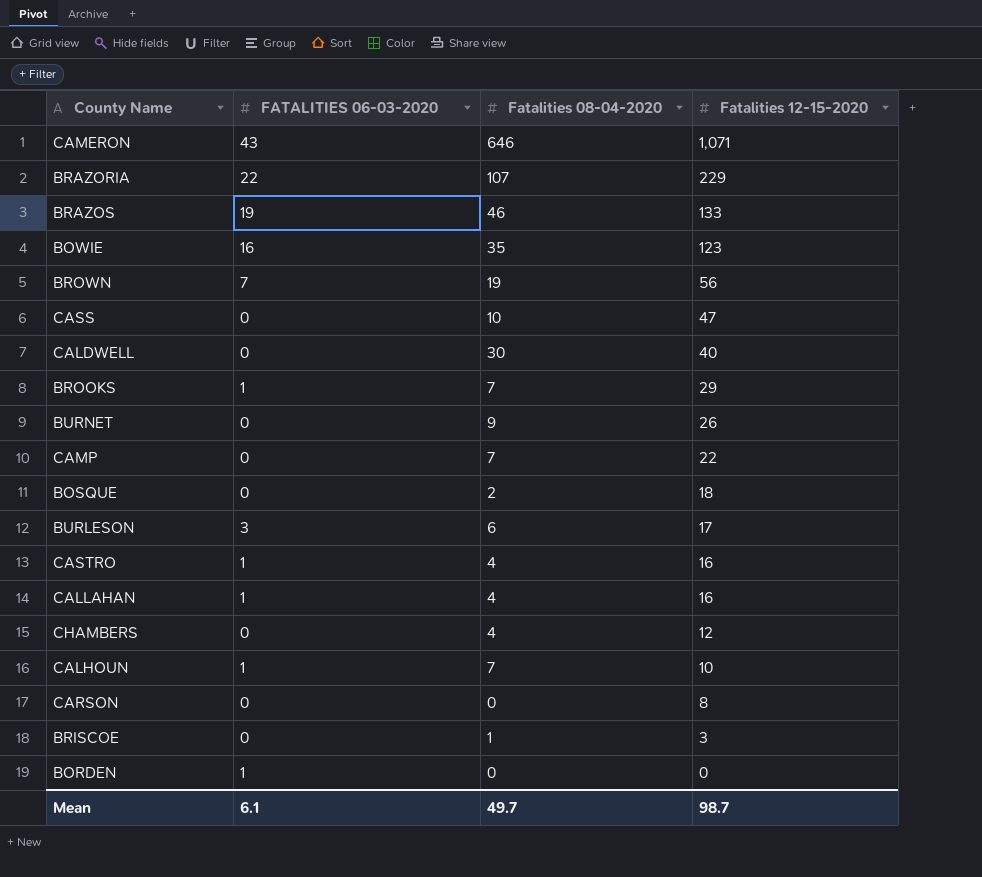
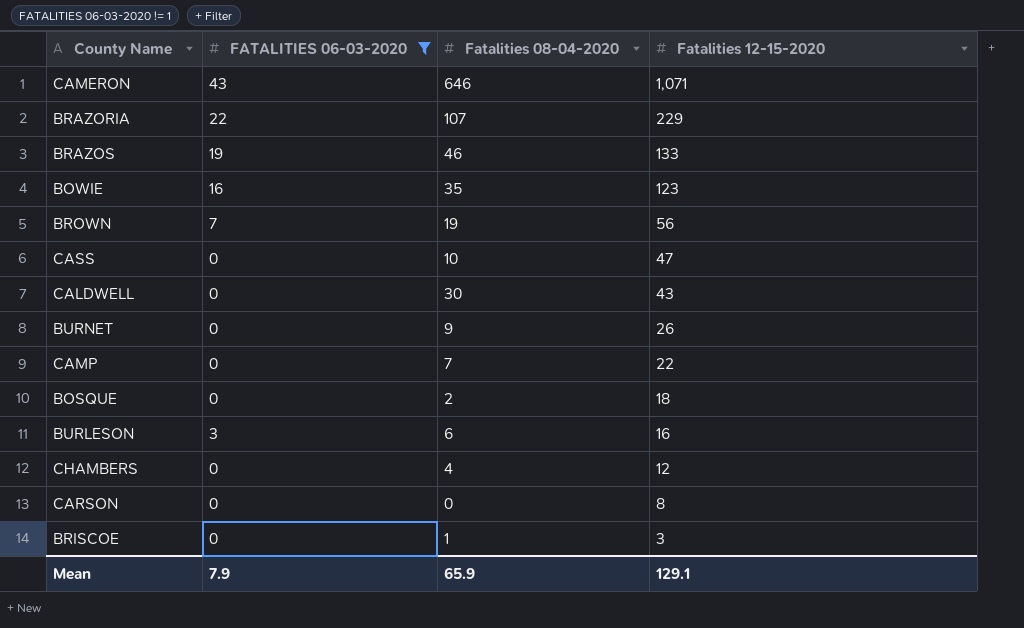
filter: none -> FATALITIES 06-03-2020 != 1
CALDWELL | Fatalities 12-15-2020: 40 -> 43
BURLESON | Fatalities 12-15-2020: 17 -> 16
Mean | FATALITIES 06-03-2020: 6.1 -> 7.9
Mean | Fatalities 08-04-2020: 49.7 -> 65.9
Mean | Fatalities 12-15-2020: 98.7 -> 129.1

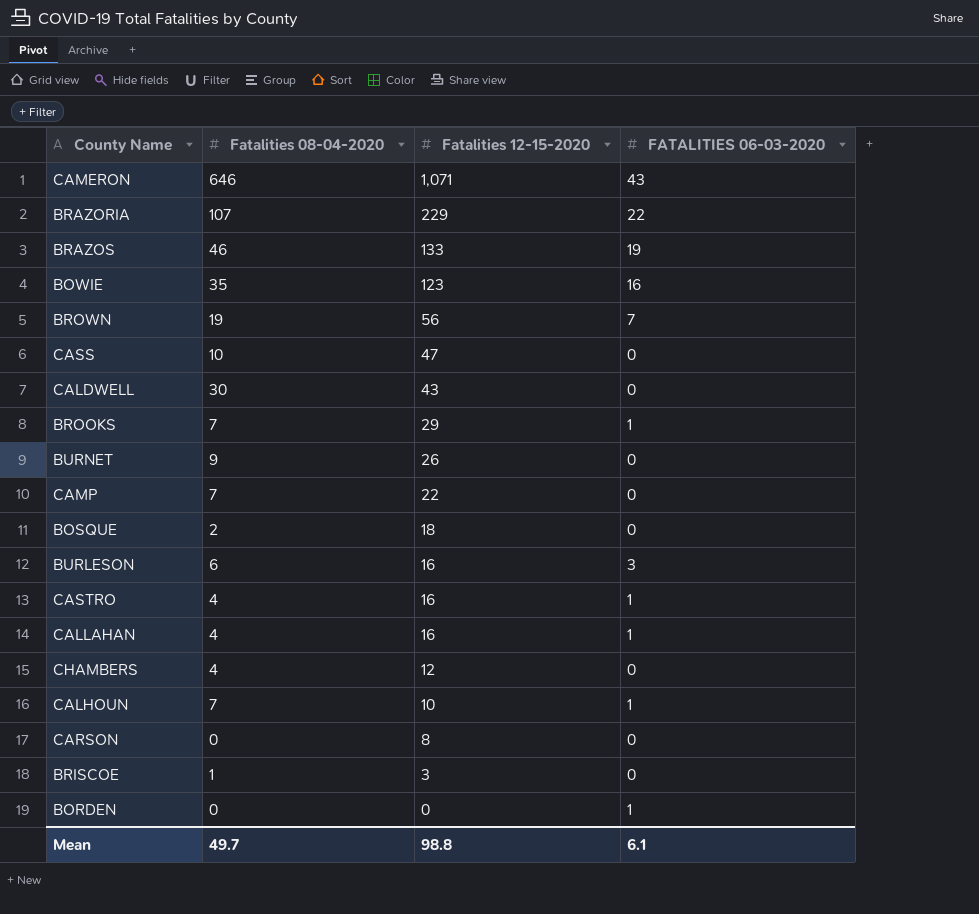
filter: FATALITIES 06-03-2020 != 1 -> none
column FATALITIES 06-03-2020 | position: 2 -> 4
Mean | Fatalities 08-04-2020: 65.9 -> 49.7
Mean | Fatalities 12-15-2020: 129.1 -> 98.8
Mean | FATALITIES 06-03-2020: 7.9 -> 6.1

